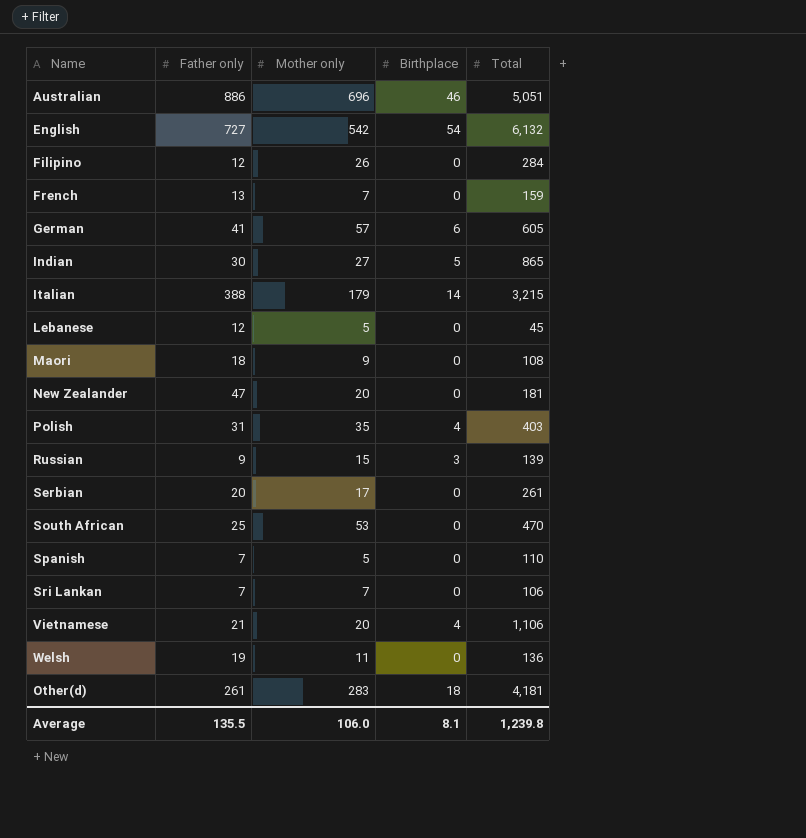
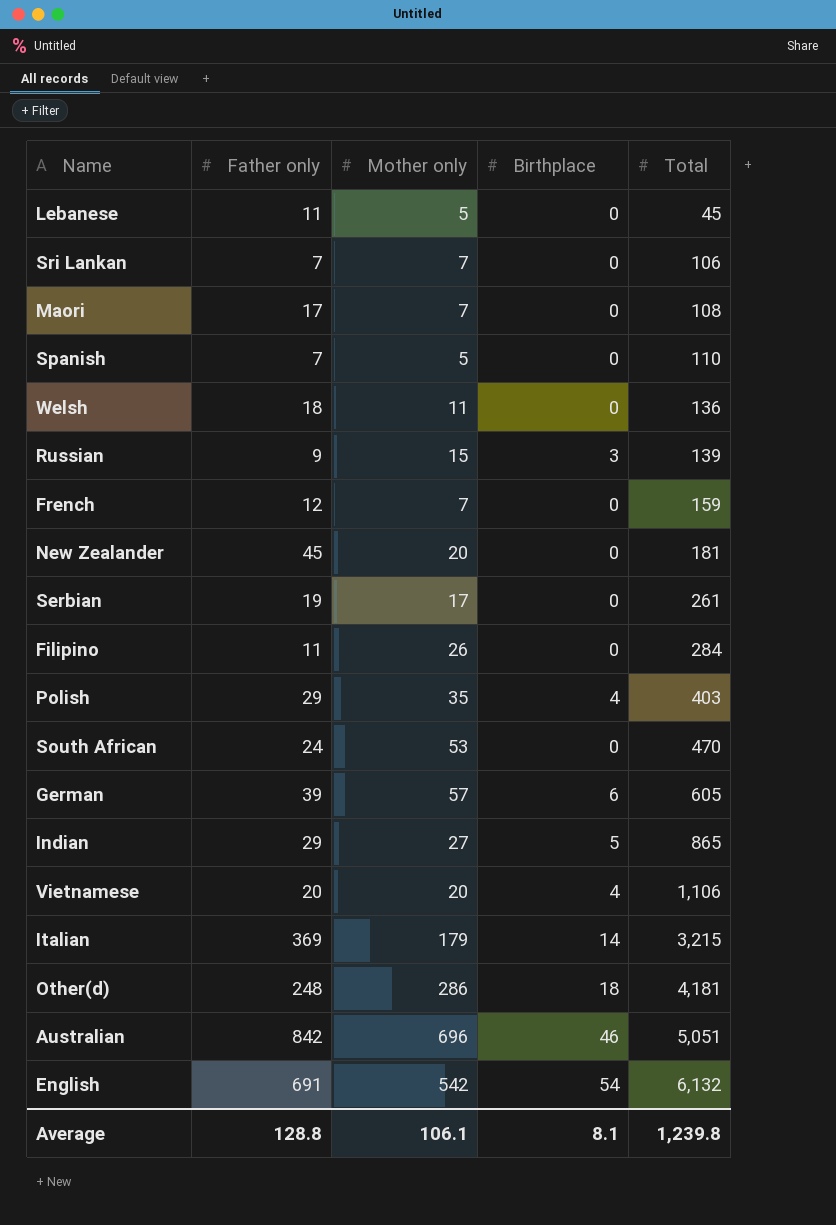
row order: none -> Total ascending
Lebanese | Father only: 12 -> 11
Maori | Father only: 18 -> 17
Maori | Mother only: 9 -> 7
Welsh | Father only: 19 -> 18
French | Father only: 13 -> 12
New Zealander | Father only: 47 -> 45
Serbian | Father only: 20 -> 19
Filipino | Father only: 12 -> 11
Polish | Father only: 31 -> 29
South African | Father only: 25 -> 24
German | Father only: 41 -> 39
Indian | Father only: 30 -> 29
Vietnamese | Father only: 21 -> 20
Italian | Father only: 388 -> 369
Other(d) | Father only: 261 -> 248
Other(d) | Mother only: 283 -> 286
Australian | Father only: 886 -> 842
English | Father only: 727 -> 691
Average | Father only: 135.5 -> 128.8
Average | Mother only: 106.0 -> 106.1

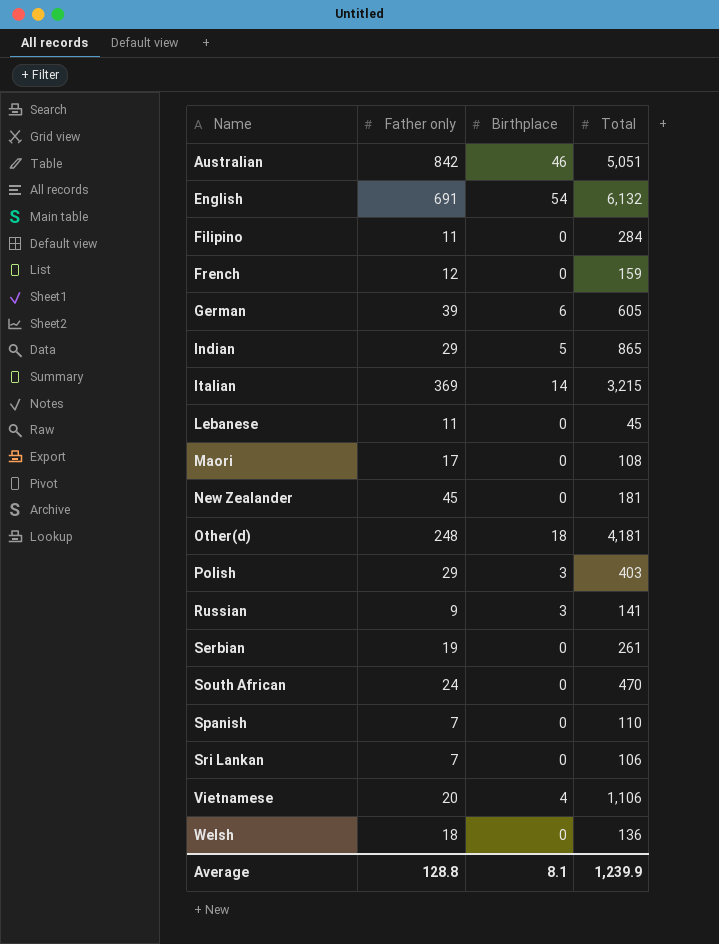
row order: Total ascending -> Name ascending
column Mother only | position: 3 -> none
Polish | Birthplace: 4 -> 3
Russian | Total: 139 -> 141
Average | Total: 1,239.8 -> 1,239.9

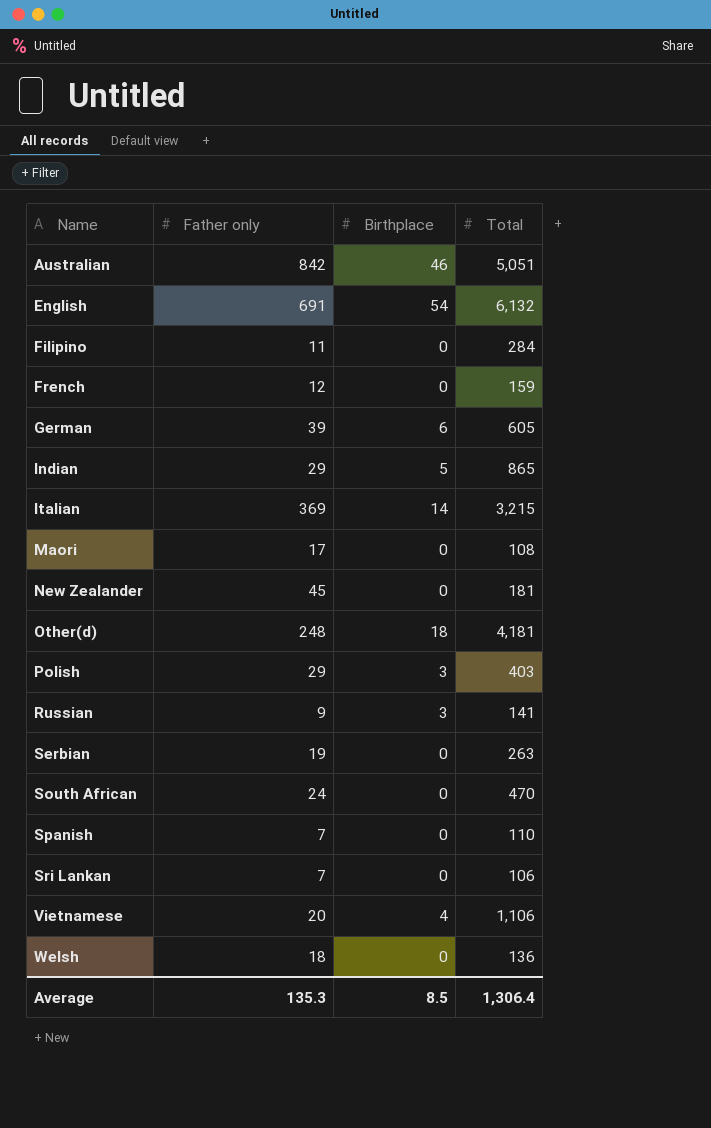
row Lebanese: 11 | 0 | 45 -> none
Serbian | Total: 261 -> 263
Average | Father only: 128.8 -> 135.3
Average | Birthplace: 8.1 -> 8.5
Average | Total: 1,239.9 -> 1,306.4

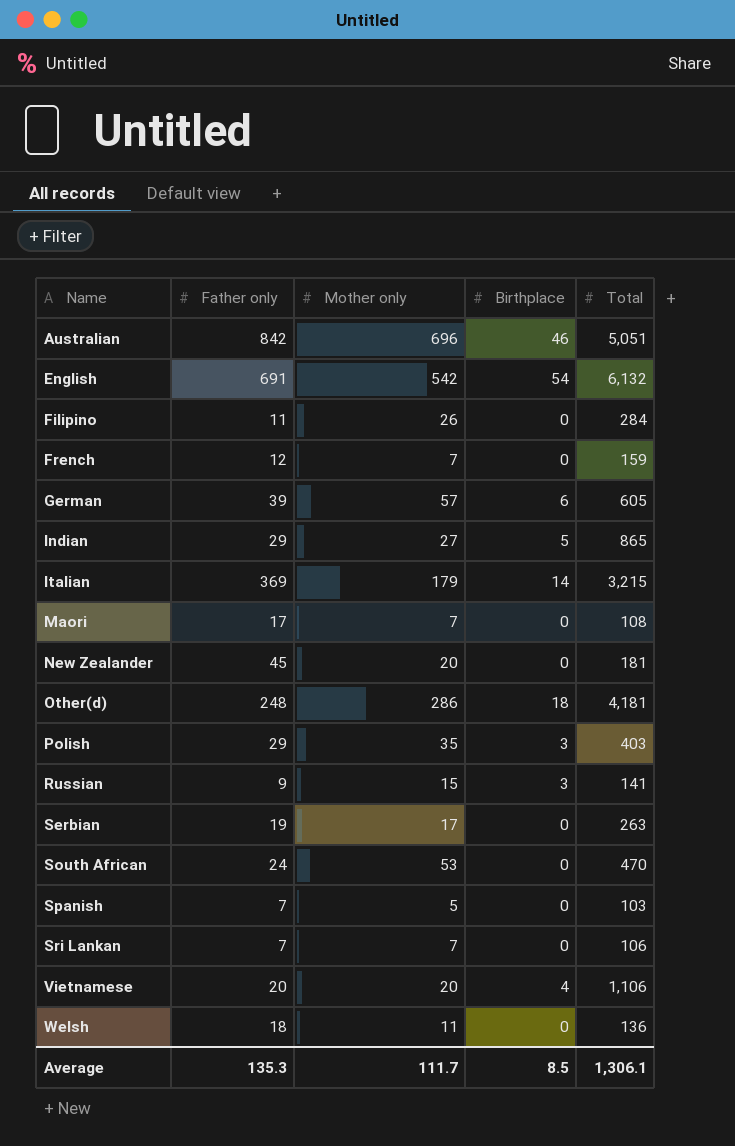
column Mother only | position: none -> 3
Spanish | Total: 110 -> 103
Average | Total: 1,306.4 -> 1,306.1

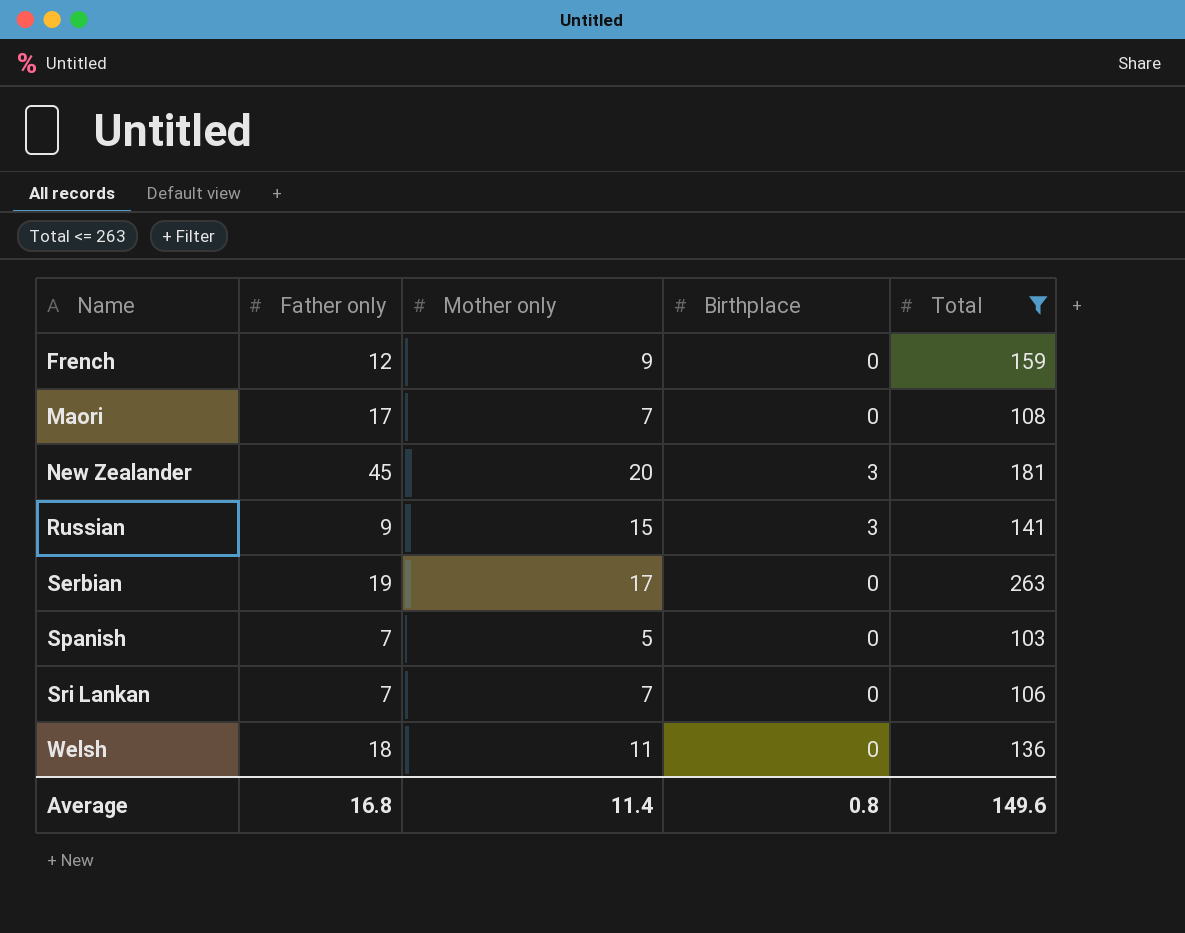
filter: none -> Total <= 263
French | Mother only: 7 -> 9
New Zealander | Birthplace: 0 -> 3
Average | Father only: 135.3 -> 16.8
Average | Mother only: 111.7 -> 11.4
Average | Birthplace: 8.5 -> 0.8
Average | Total: 1,306.1 -> 149.6

